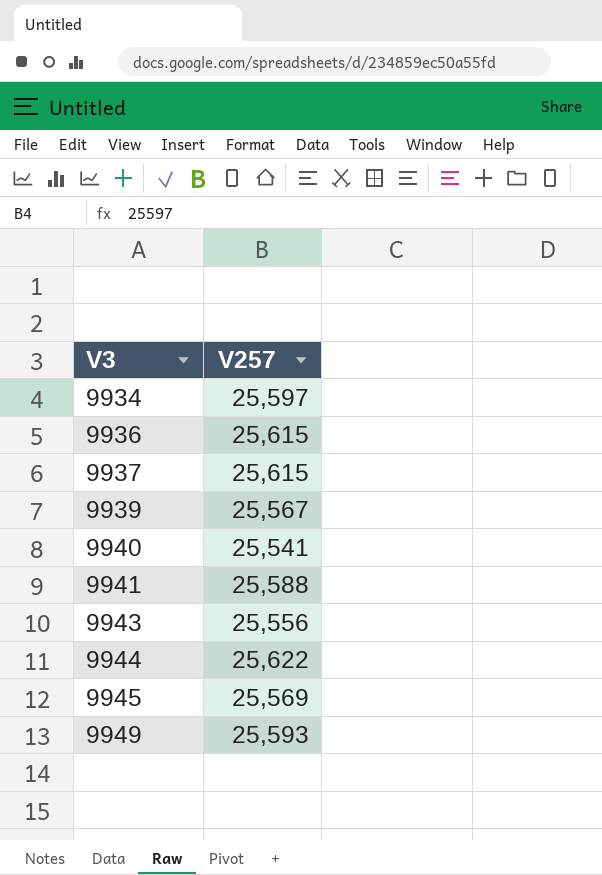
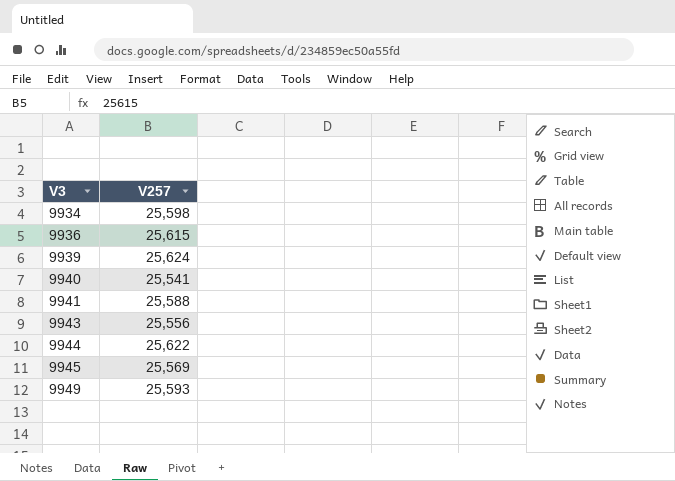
row 9937: 25,615 -> none
9934 | V257: 25,597 -> 25,598
9939 | V257: 25,567 -> 25,624

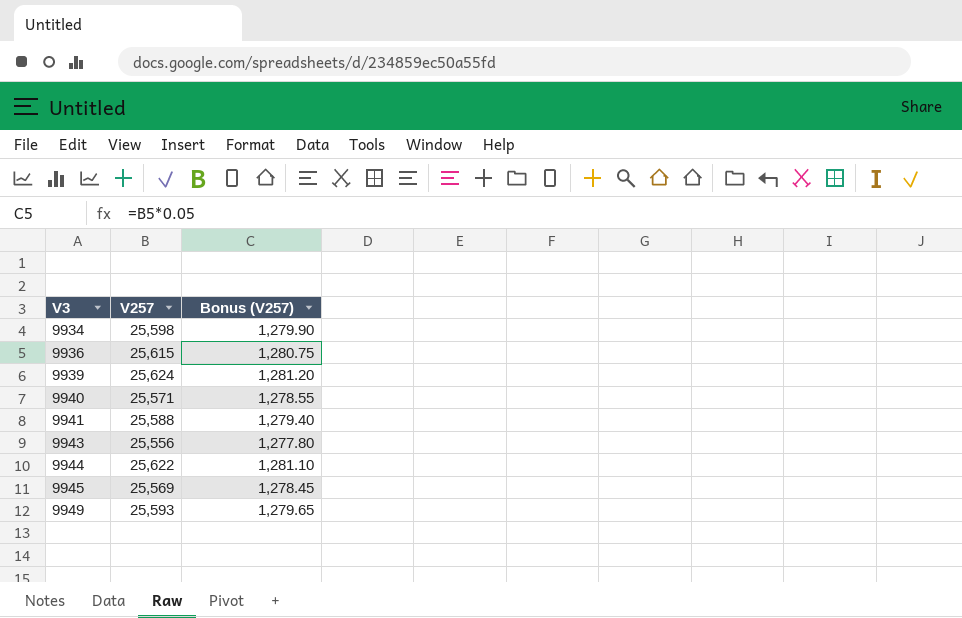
column Bonus (V257) | formula: none -> [V257] * 0.05
9940 | V257: 25,541 -> 25,571

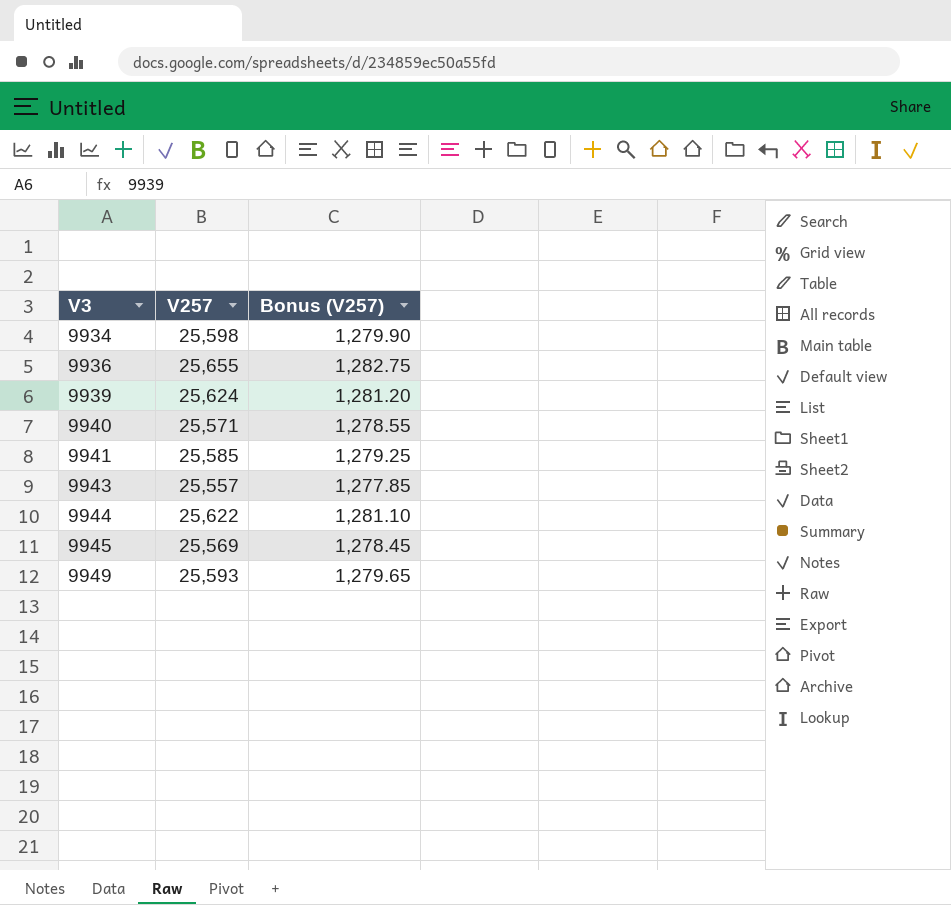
9936 | V257: 25,615 -> 25,655
9936 | Bonus (V257): 1,280.75 -> 1,282.75
9941 | V257: 25,588 -> 25,585
9941 | Bonus (V257): 1,279.40 -> 1,279.25
9943 | V257: 25,556 -> 25,557
9943 | Bonus (V257): 1,277.80 -> 1,277.85

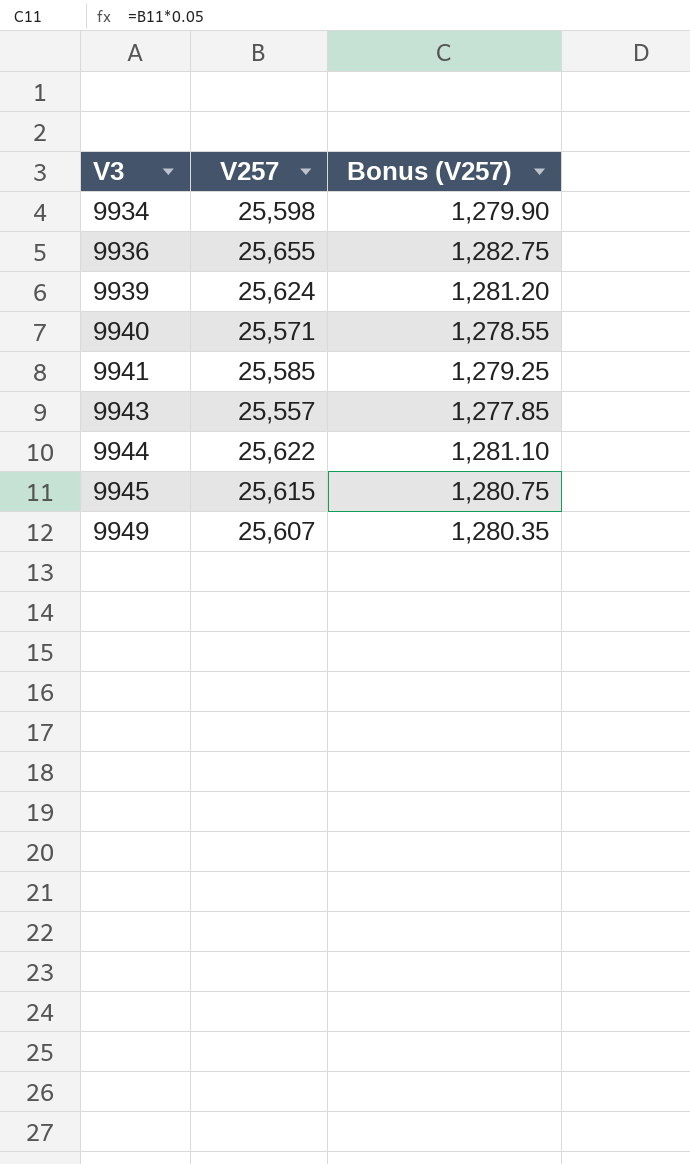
9945 | V257: 25,569 -> 25,615
9945 | Bonus (V257): 1,278.45 -> 1,280.75
9949 | V257: 25,593 -> 25,607
9949 | Bonus (V257): 1,279.65 -> 1,280.35

